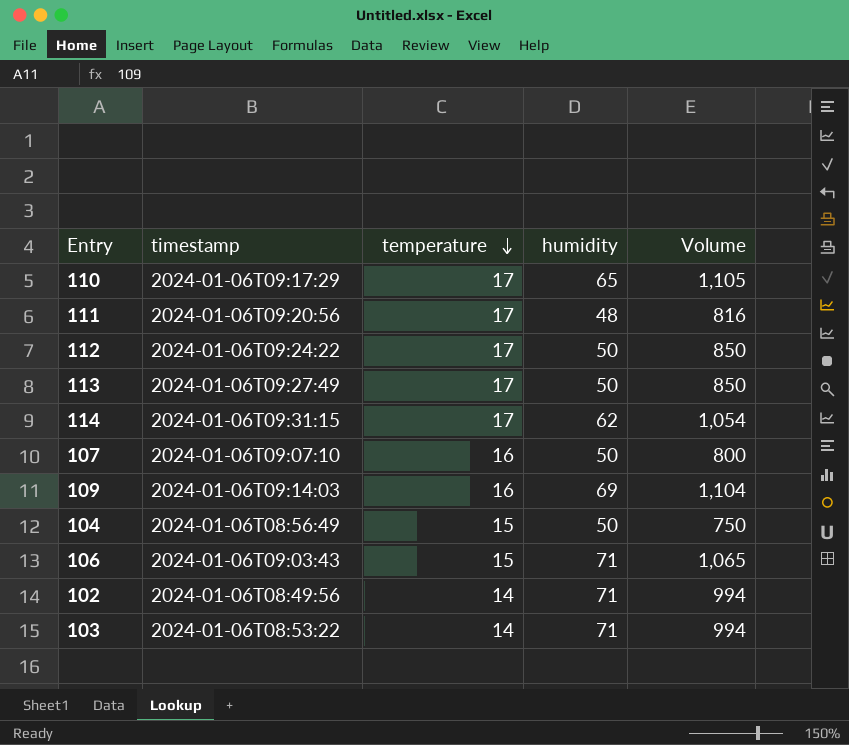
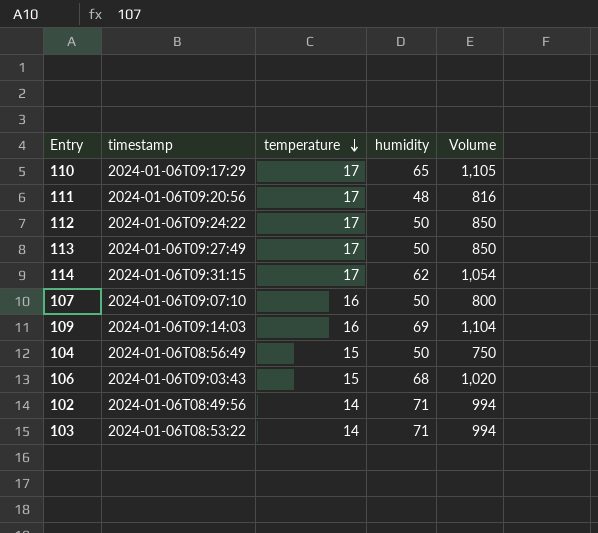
106 | humidity: 71 -> 68
106 | Volume: 1,065 -> 1,020

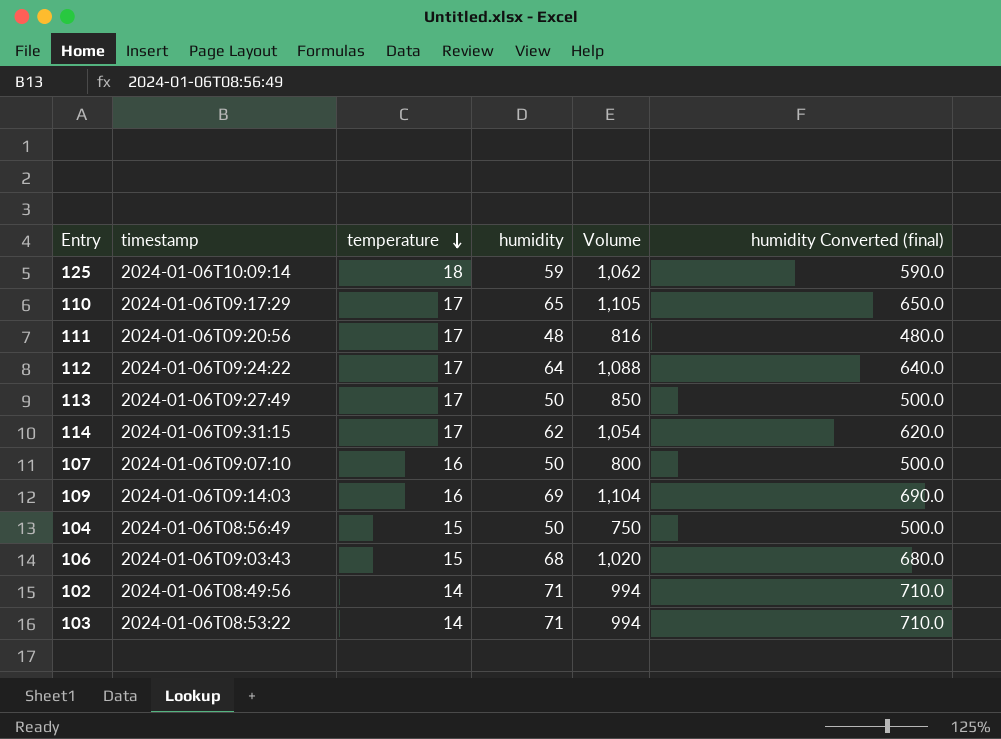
column humidity Converted (final) | formula: none -> [humidity] * 10
row 125: none -> 2024-01-06T10:09:14 | 18 | 59 | 1,062 | 590.0
112 | humidity: 50 -> 64
112 | Volume: 850 -> 1,088

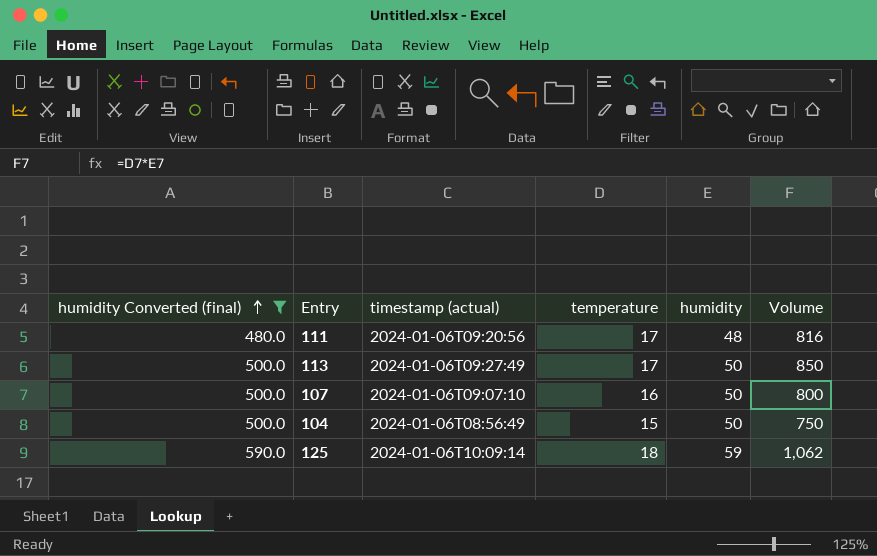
filter: none -> humidity Converted (final) <= 590.0
row order: temperature descending -> humidity Converted (final) ascending
column humidity Converted (final) | position: 6 -> 1
column name: timestamp -> timestamp (actual)

